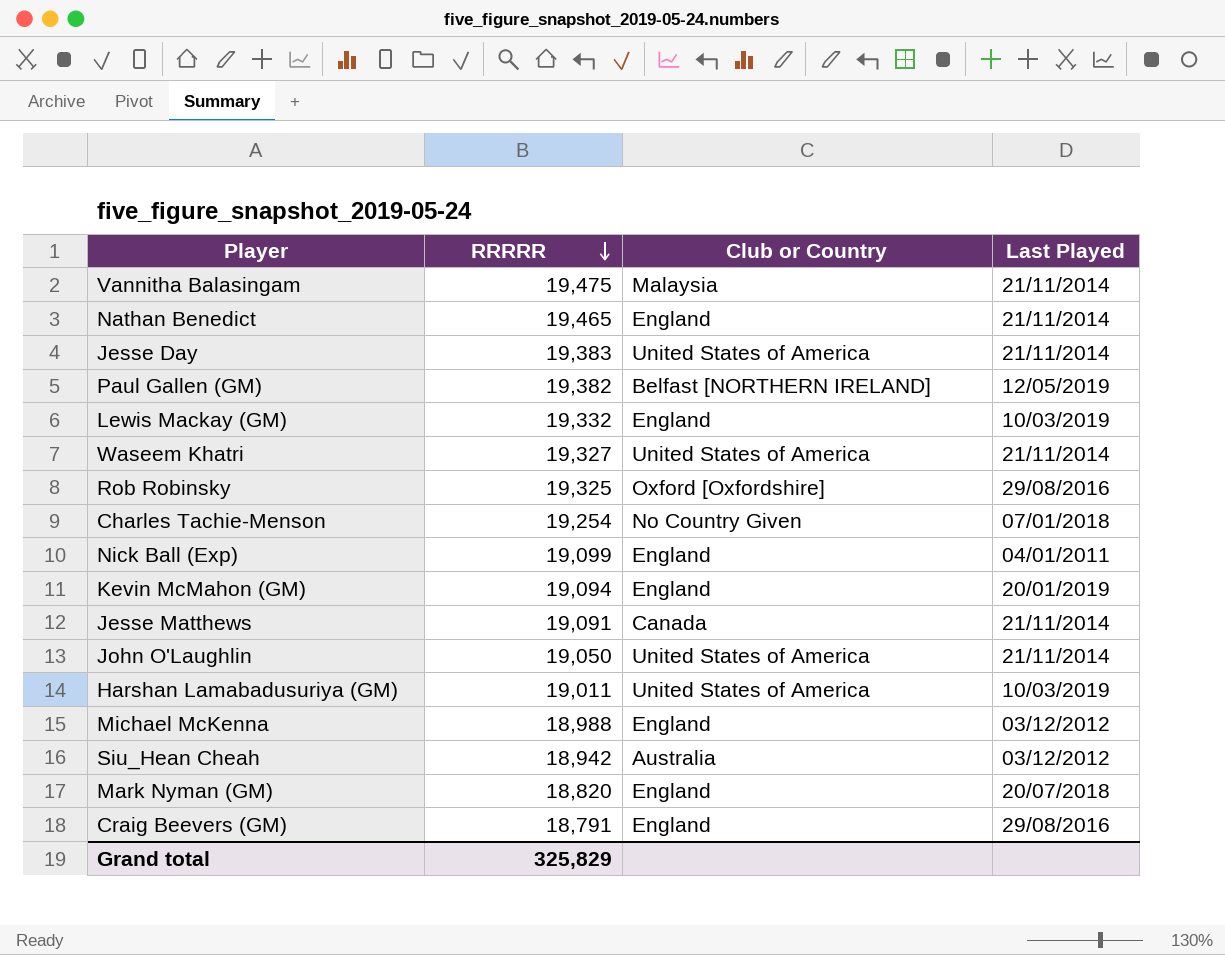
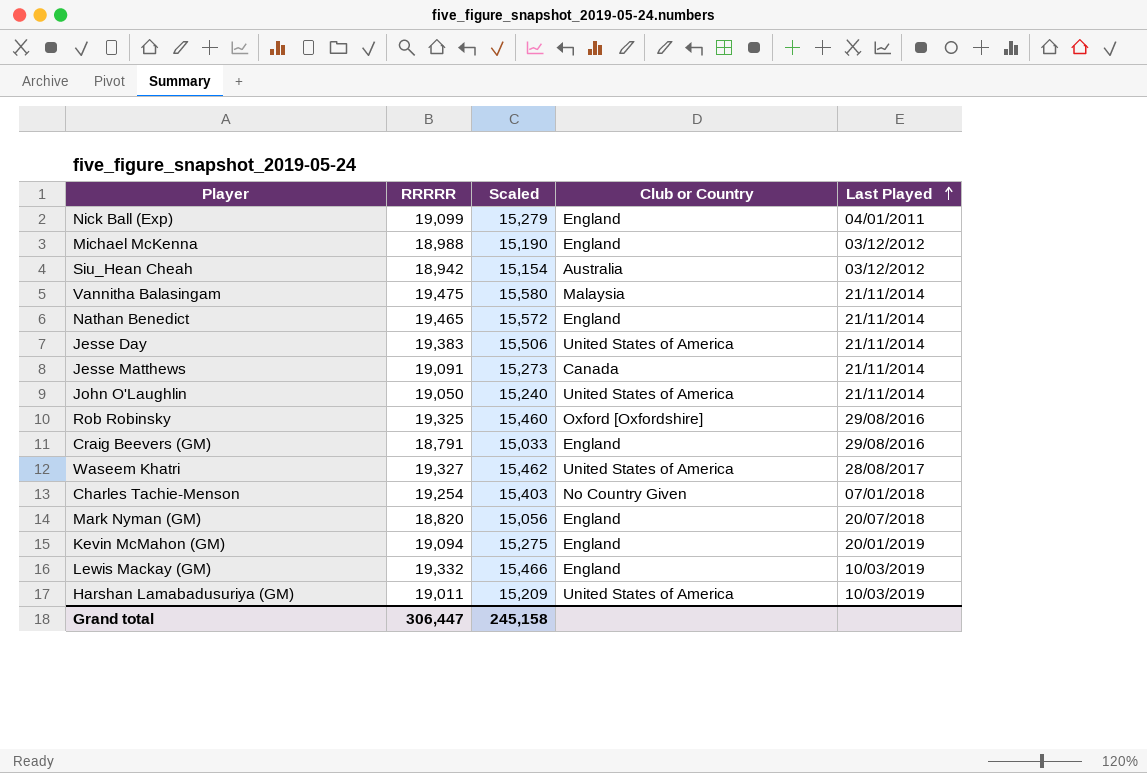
row order: RRRRR descending -> Last Played ascending
column Scaled | formula: none -> [RRRRR] * 0.8
row Paul Gallen (GM): 19,382 | Belfast [NORTHERN IRELAND] | 12/05/2019 -> none
Waseem Khatri | Last Played: 21/11/2014 -> 28/08/2017
Grand total | RRRRR: 325,829 -> 306,447

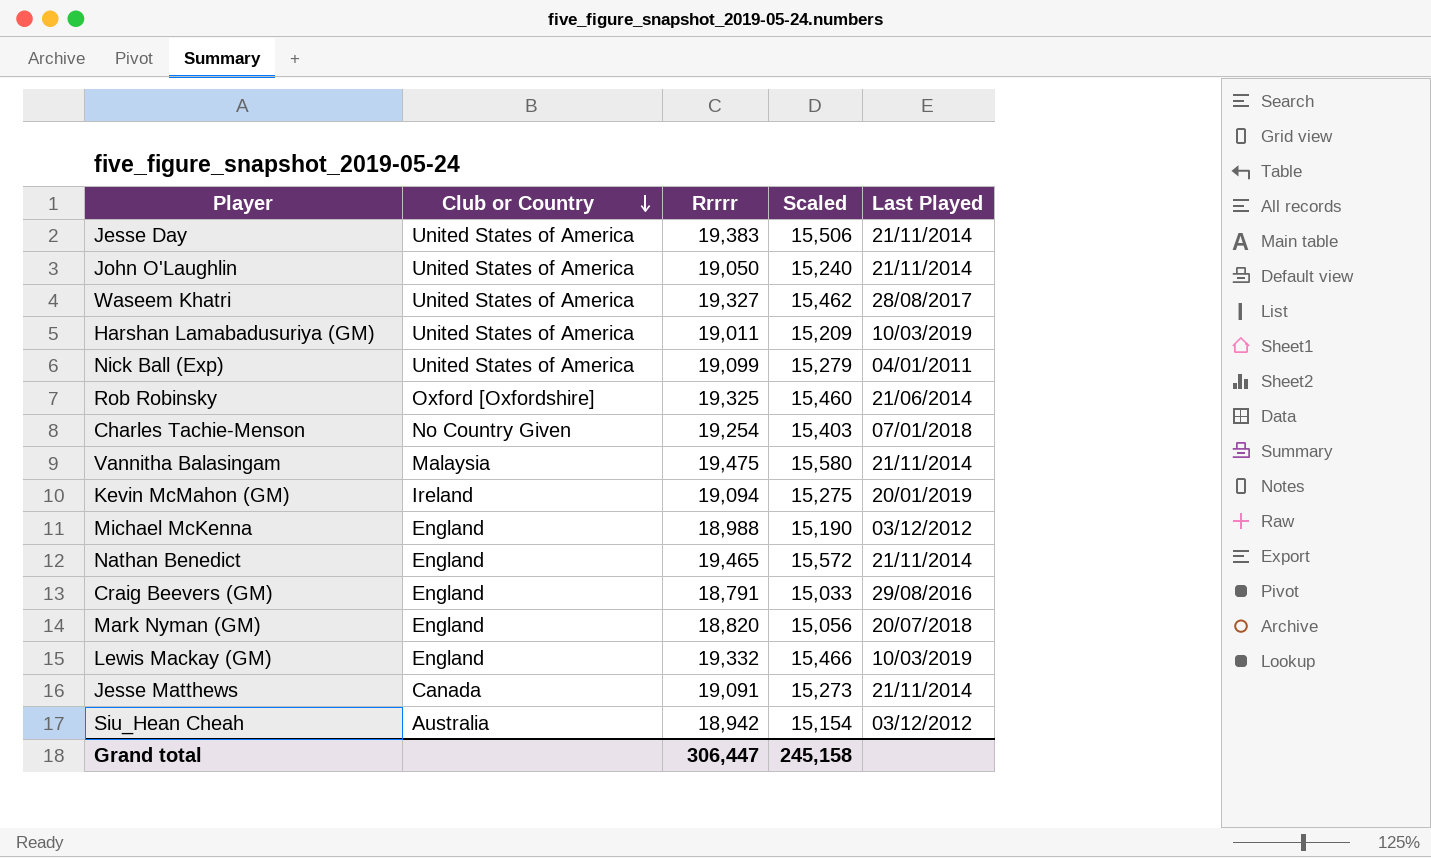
row order: Last Played ascending -> Club or Country descending
column Club or Country | position: 4 -> 2
column name: RRRRR -> Rrrrr
Nick Ball (Exp) | Club or Country: England -> United States of America
Rob Robinsky | Last Played: 29/08/2016 -> 21/06/2014
Kevin McMahon (GM) | Club or Country: England -> Ireland

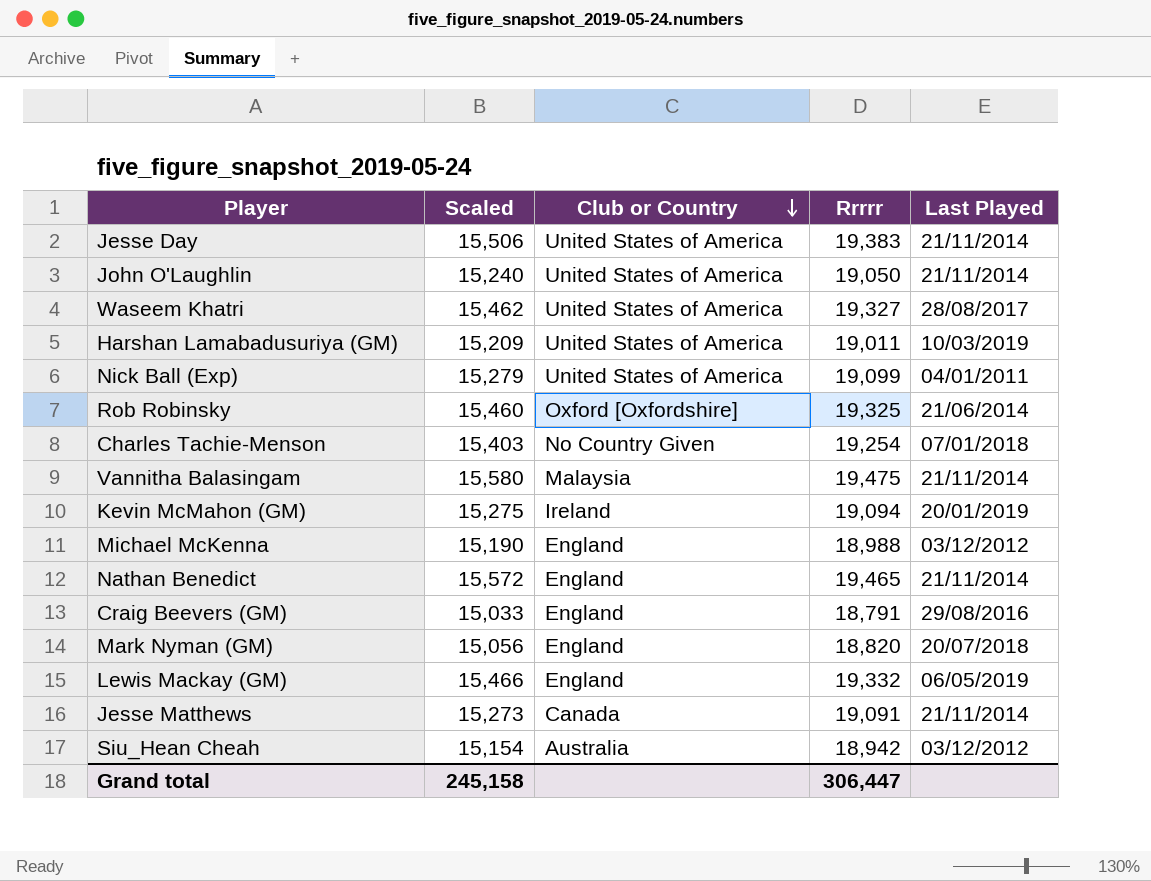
column Scaled | position: 4 -> 2
Lewis Mackay (GM) | Last Played: 10/03/2019 -> 06/05/2019

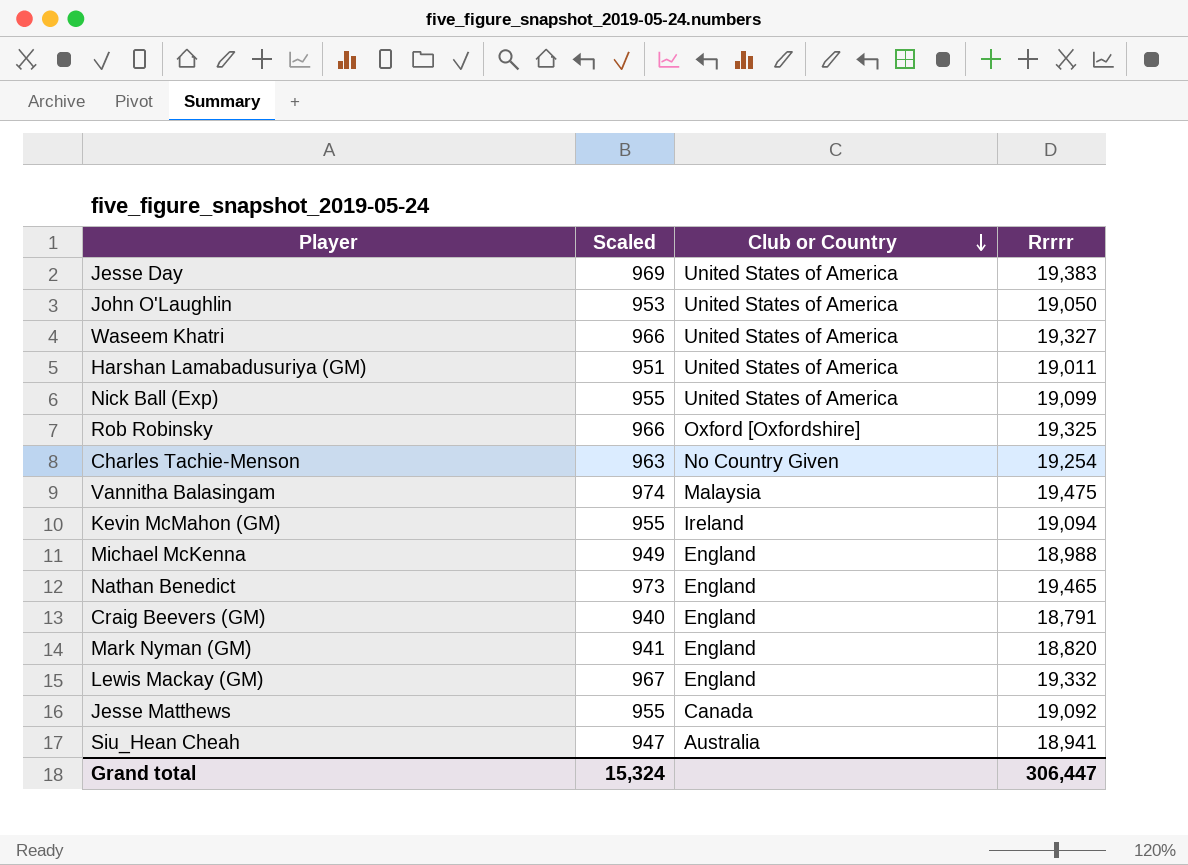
column Last Played | position: 5 -> none
column Scaled | formula: [Rrrrr] * 0.8 -> [Rrrrr] * 0.05
Jesse Matthews | Rrrrr: 19,091 -> 19,092
Siu_Hean Cheah | Rrrrr: 18,942 -> 18,941
Grand total | Scaled: 245,158 -> 15,324

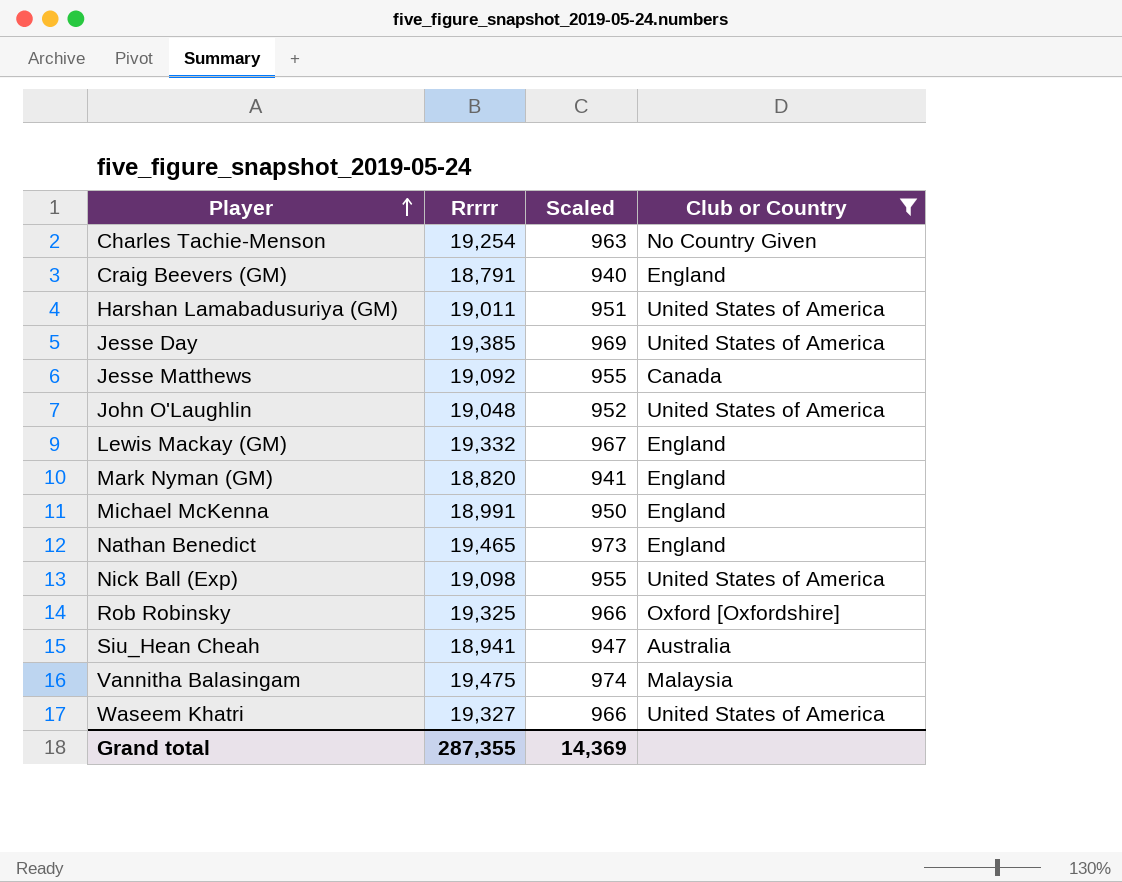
filter: none -> Club or Country != Ireland
row order: Club or Country descending -> Player ascending
column Rrrrr | position: 4 -> 2
Jesse Day | Rrrrr: 19,383 -> 19,385
John O'Laughlin | Rrrrr: 19,050 -> 19,048
John O'Laughlin | Scaled: 953 -> 952
Michael McKenna | Rrrrr: 18,988 -> 18,991
Michael McKenna | Scaled: 949 -> 950
Nick Ball (Exp) | Rrrrr: 19,099 -> 19,098
Grand total | Rrrrr: 306,447 -> 287,355
Grand total | Scaled: 15,324 -> 14,369

